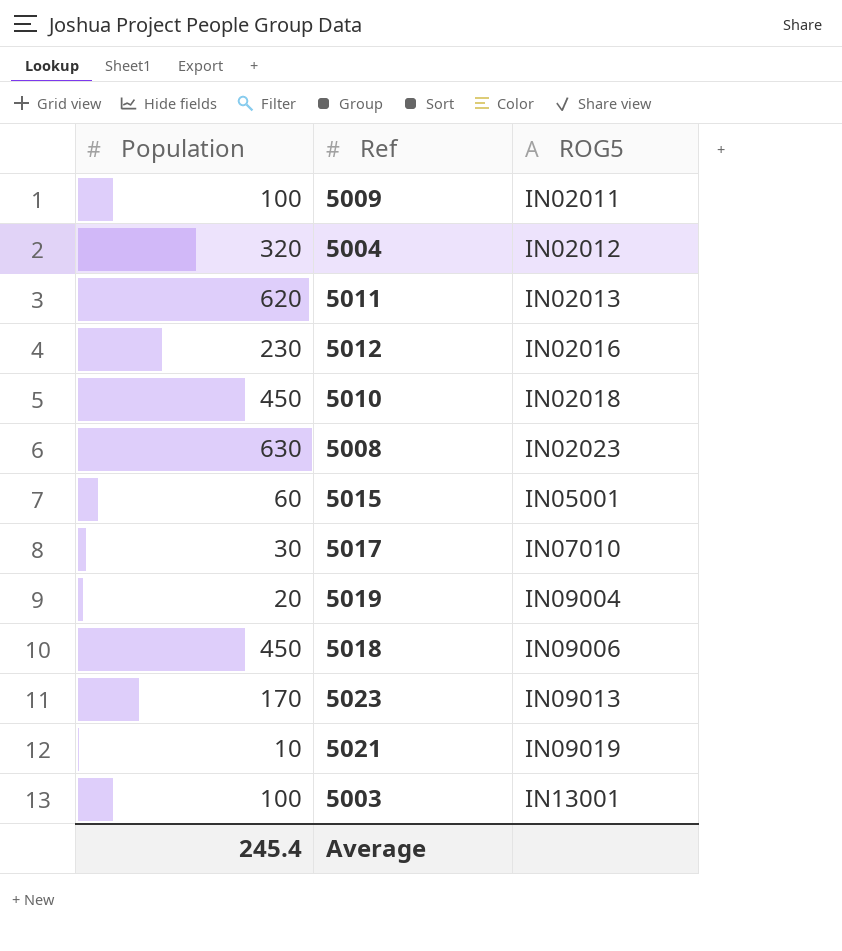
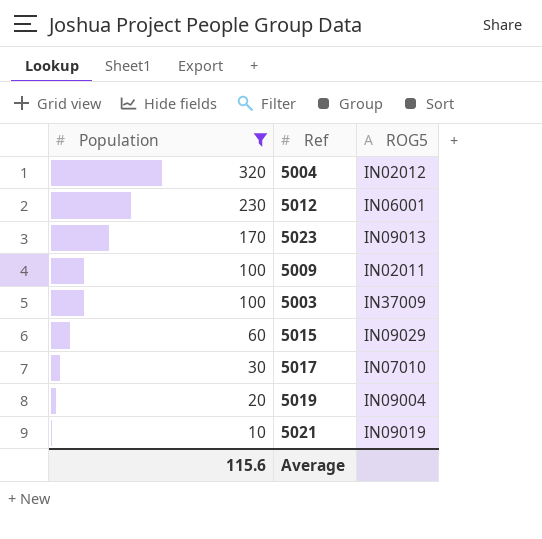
filter: none -> Population <= 320
row order: ROG5 ascending -> Population descending
5012 | ROG5: IN02016 -> IN06001
5003 | ROG5: IN13001 -> IN37009
5015 | ROG5: IN05001 -> IN09029
Average | Population: 245.4 -> 115.6

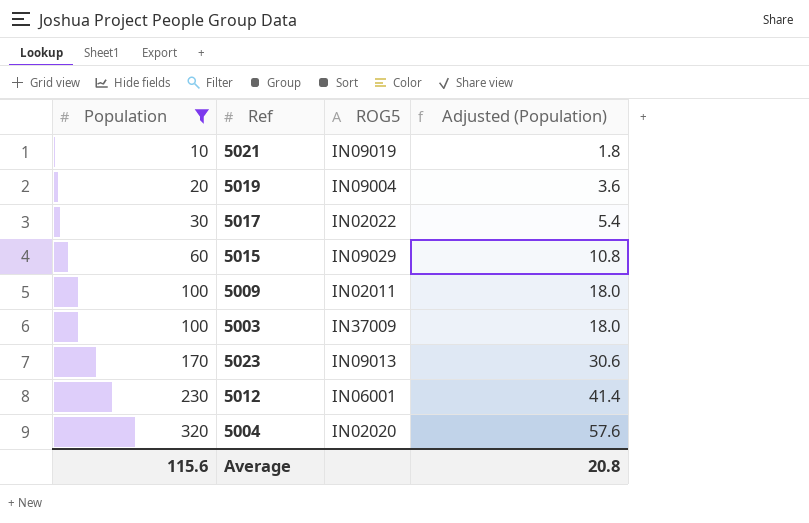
row order: Population descending -> Population ascending
column Adjusted (Population) | formula: none -> [Population] * 0.18
5017 | ROG5: IN07010 -> IN02022
5004 | ROG5: IN02012 -> IN02020

